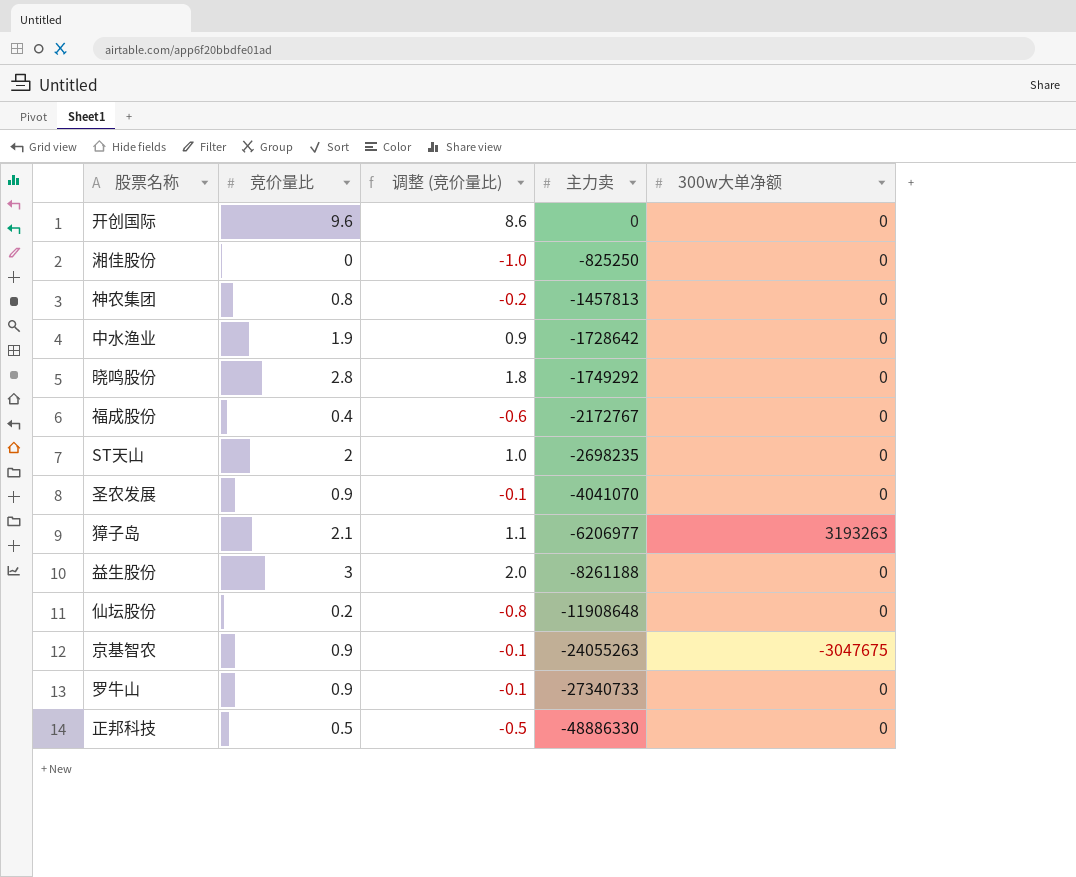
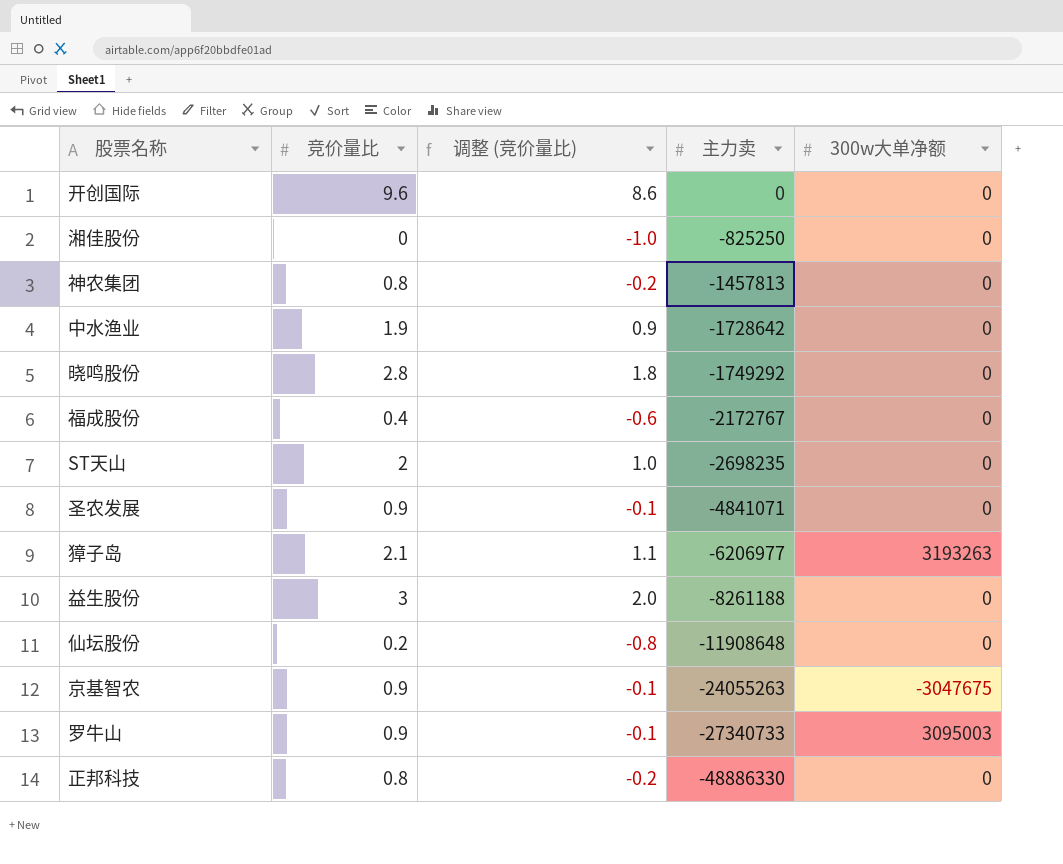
圣农发展 | 主力卖: -4041070 -> -4841071
罗牛山 | 300w大单净额: 0 -> 3095003
正邦科技 | 竞价量比: 0.5 -> 0.8
正邦科技 | 调整 (竞价量比): -0.5 -> -0.2

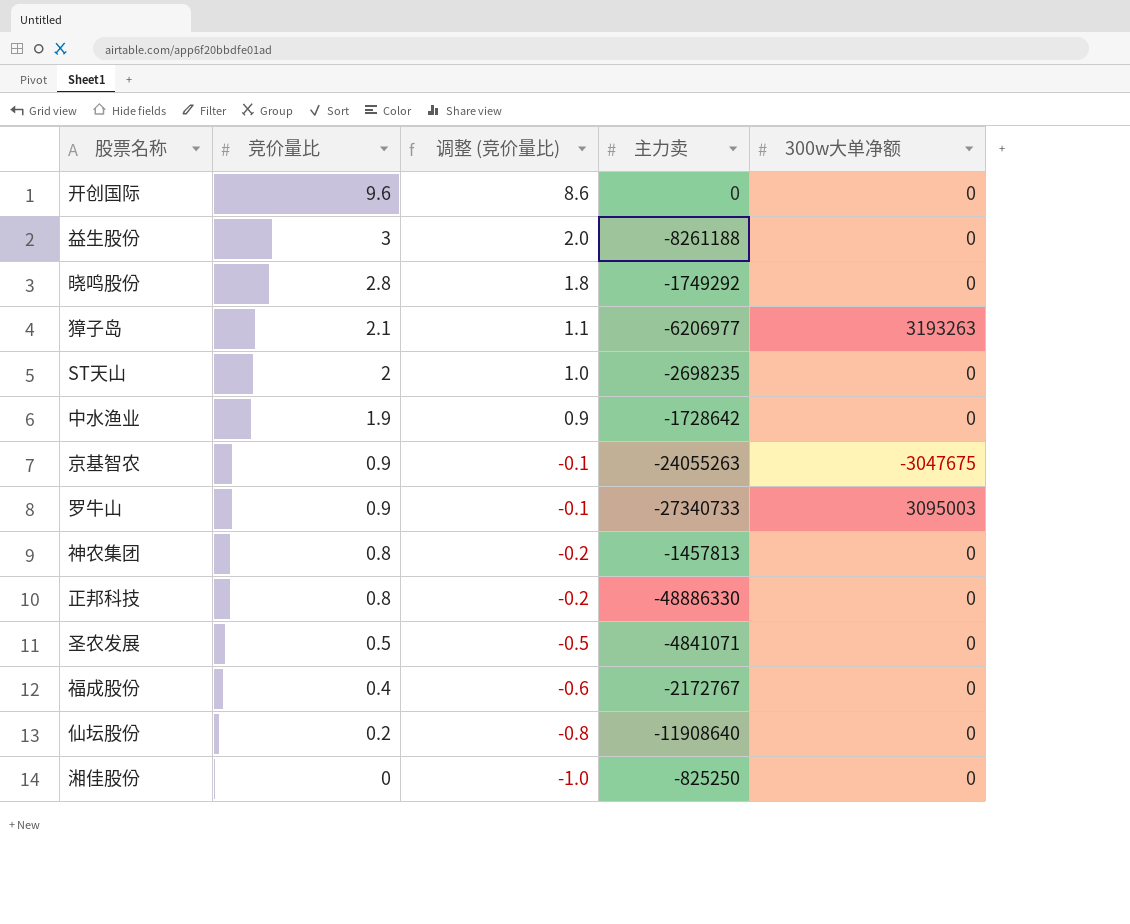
row order: 主力卖 descending -> 竞价量比 descending
圣农发展 | 竞价量比: 0.9 -> 0.5
圣农发展 | 调整 (竞价量比): -0.1 -> -0.5
仙坛股份 | 主力卖: -11908648 -> -11908640

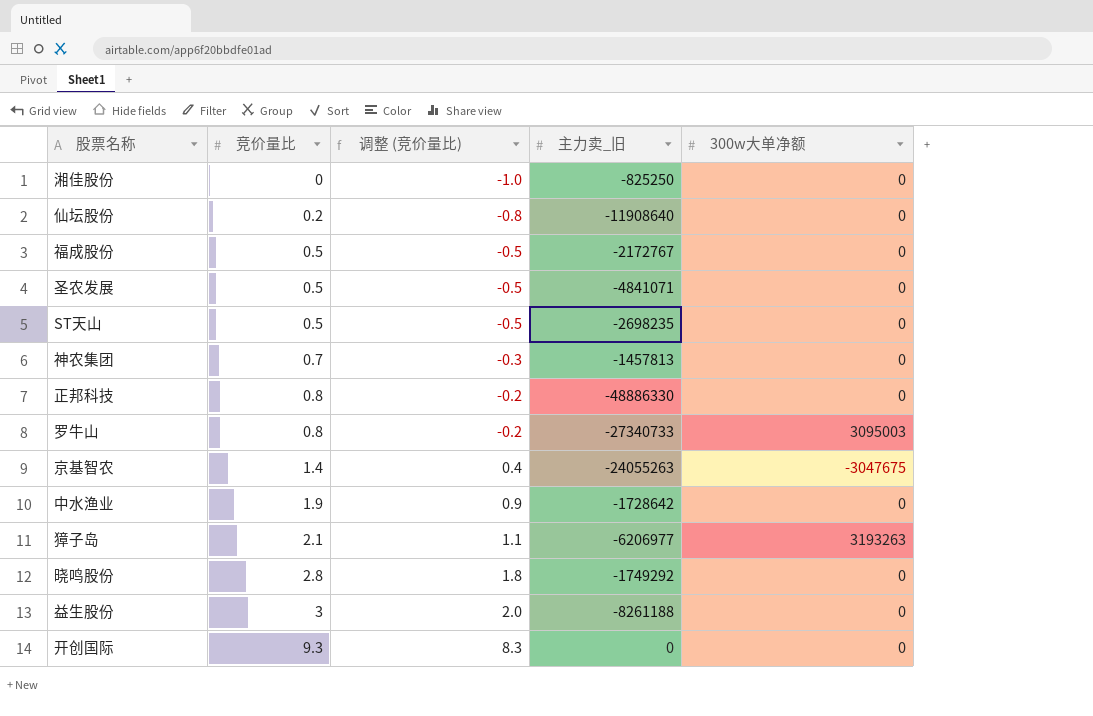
row order: 竞价量比 descending -> 竞价量比 ascending
column name: 主力卖 -> 主力卖_旧
福成股份 | 竞价量比: 0.4 -> 0.5
福成股份 | 调整 (竞价量比): -0.6 -> -0.5
ST天山 | 竞价量比: 2 -> 0.5
ST天山 | 调整 (竞价量比): 1.0 -> -0.5
神农集团 | 竞价量比: 0.8 -> 0.7
神农集团 | 调整 (竞价量比): -0.2 -> -0.3
罗牛山 | 竞价量比: 0.9 -> 0.8
罗牛山 | 调整 (竞价量比): -0.1 -> -0.2
京基智农 | 竞价量比: 0.9 -> 1.4
京基智农 | 调整 (竞价量比): -0.1 -> 0.4
开创国际 | 竞价量比: 9.6 -> 9.3
开创国际 | 调整 (竞价量比): 8.6 -> 8.3

